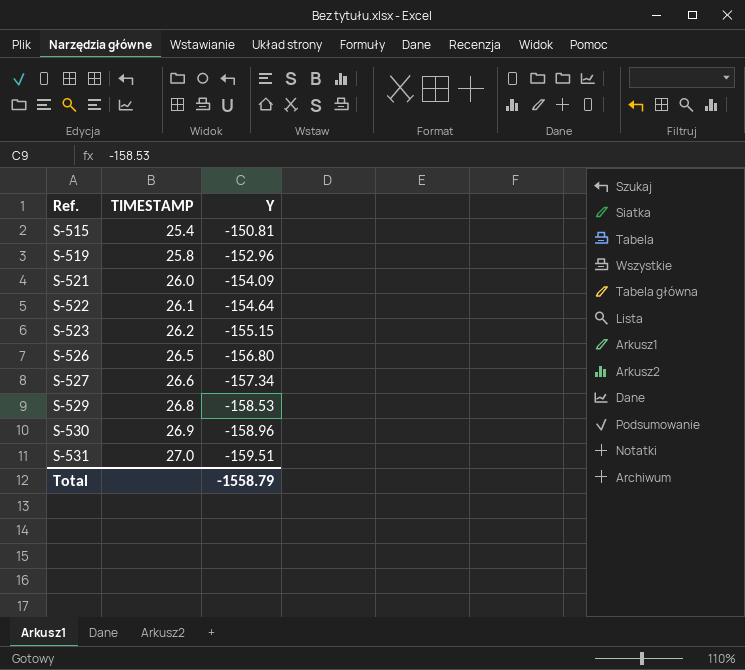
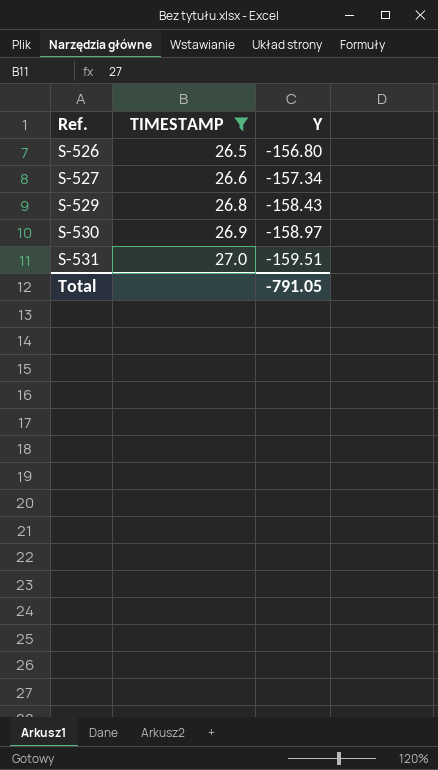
filter: none -> TIMESTAMP >= 26.5
S-529 | Y: -158.53 -> -158.43
S-530 | Y: -158.96 -> -158.97
Total | Y: -1558.79 -> -791.05

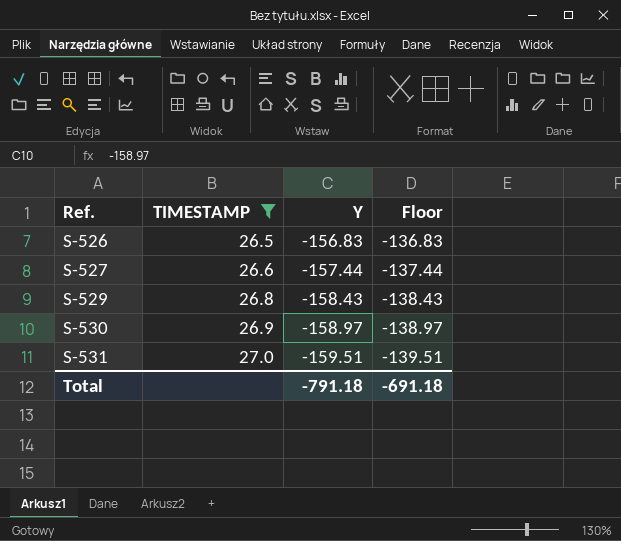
column Floor | formula: none -> [Y] + 20
S-526 | Y: -156.80 -> -156.83
S-527 | Y: -157.34 -> -157.44
Total | Y: -791.05 -> -791.18

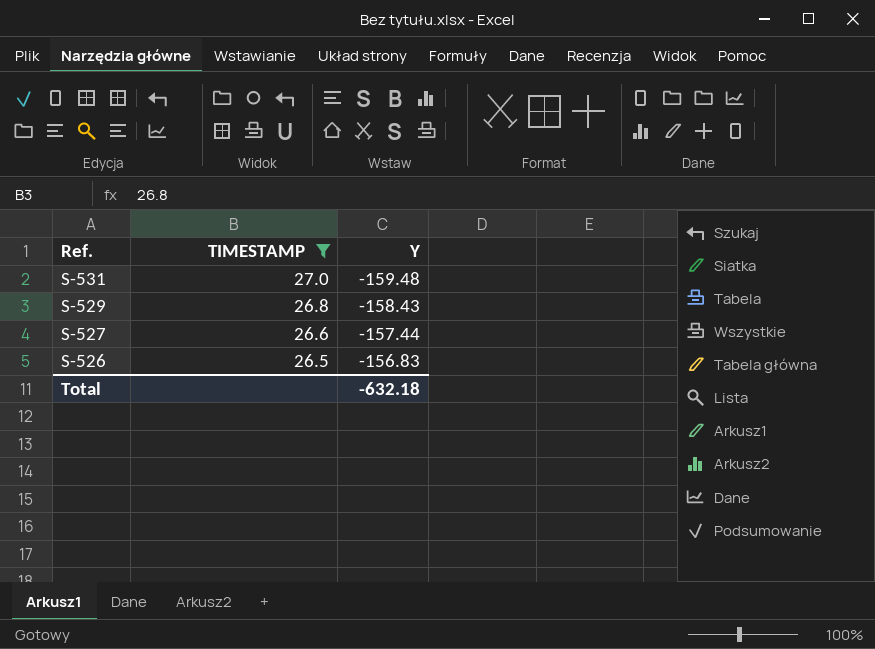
row order: Ref. ascending -> Ref. descending
column Floor | formula: [Y] + 20 -> none
row S-530: 26.9 | -158.97 | -138.97 -> none
S-531 | Y: -159.51 -> -159.48
Total | Y: -791.18 -> -632.18

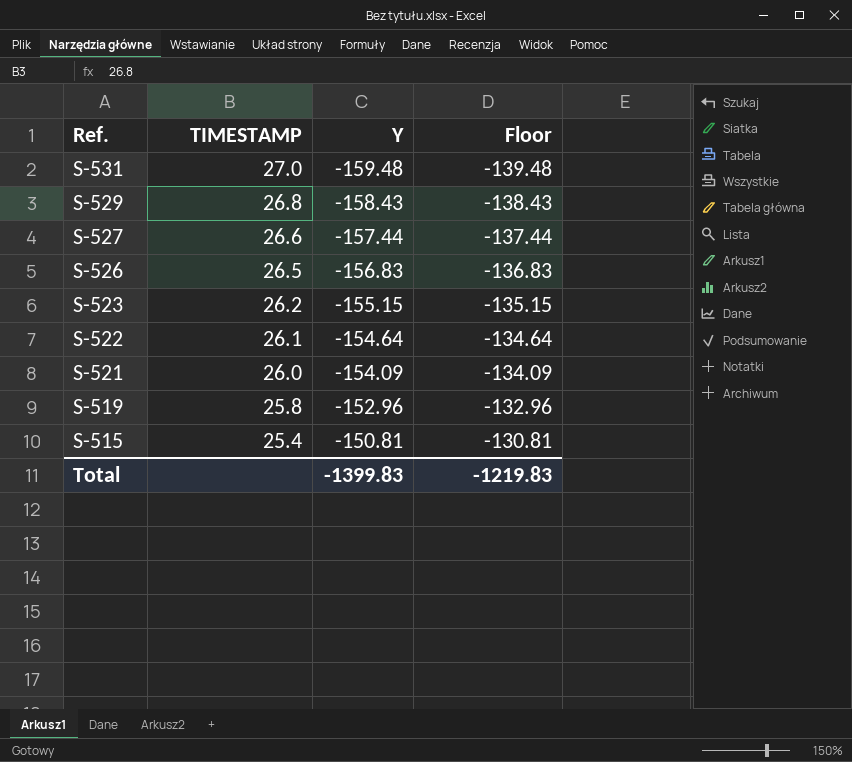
filter: TIMESTAMP >= 26.5 -> none
column Floor | formula: none -> [Y] + 20
Total | Y: -632.18 -> -1399.83

